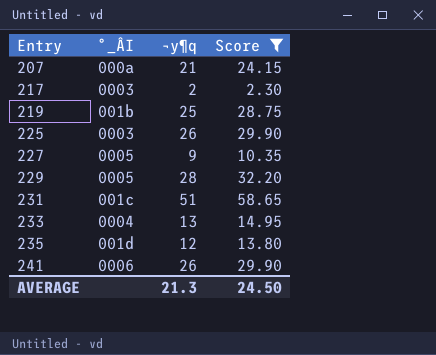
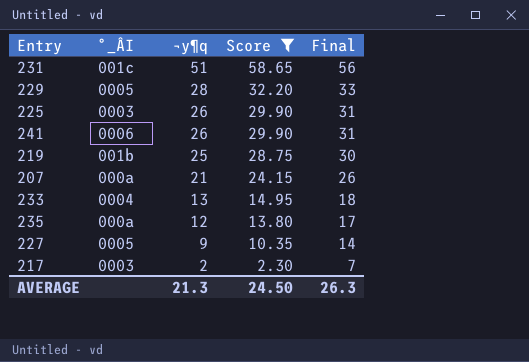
row order: Entry ascending -> ¬y¶q descending
column Final | formula: none -> [¬y¶q] + 5
235 | °_ÂI: 001d -> 000a

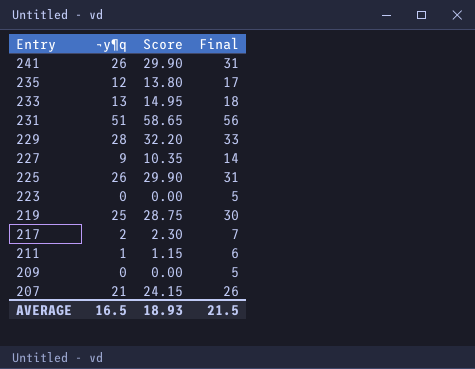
filter: Score >= 2.30 -> none
row order: ¬y¶q descending -> Entry descending
column °_ÂI | position: 2 -> none
AVERAGE | ¬y¶q: 21.3 -> 16.5
AVERAGE | Score: 24.50 -> 18.93
AVERAGE | Final: 26.3 -> 21.5

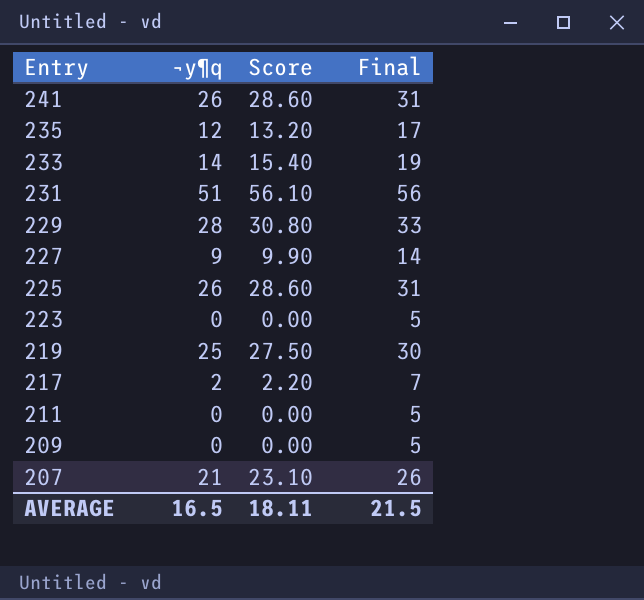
column Score | formula: [¬y¶q] * 1.15 -> [¬y¶q] * 1.1
233 | ¬y¶q: 13 -> 14
233 | Final: 18 -> 19
211 | ¬y¶q: 1 -> 0
211 | Final: 6 -> 5
AVERAGE | Score: 18.93 -> 18.11

